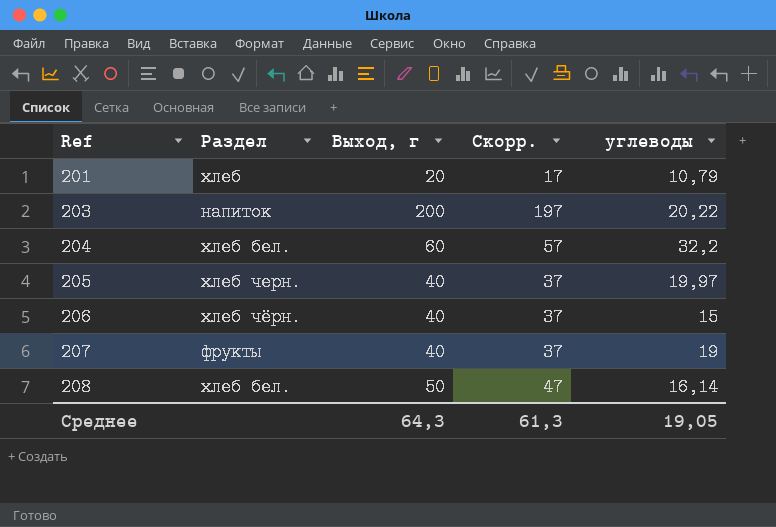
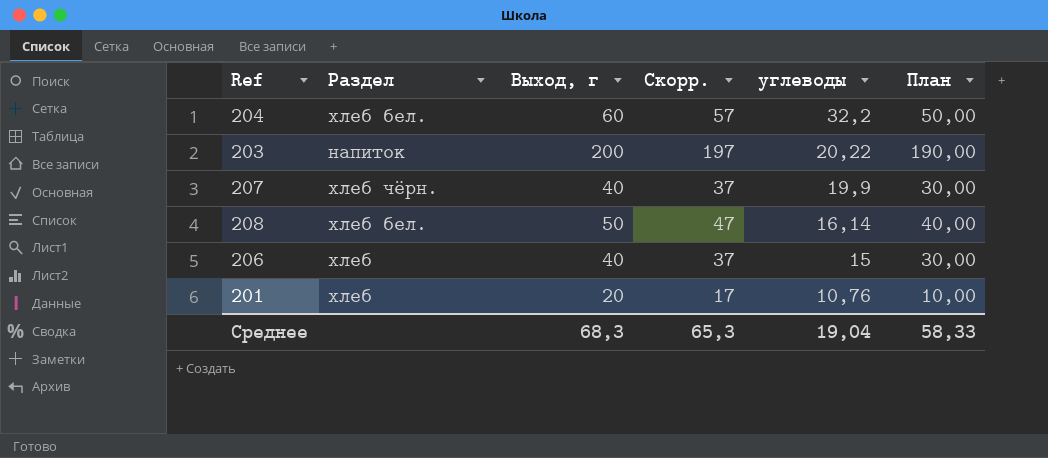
row order: Ref ascending -> углеводы descending
column План | formula: none -> [Выход, г] - 10
row 205: хлеб черн. | 40 | 37 | 19,97 -> none
207 | Раздел: фрукты -> хлеб чёрн.
207 | углеводы: 19 -> 19,9
206 | Раздел: хлеб чёрн. -> хлеб
201 | углеводы: 10,79 -> 10,76
Среднее | Выход, г: 64,3 -> 68,3
Среднее | Скорр.: 61,3 -> 65,3
Среднее | углеводы: 19,05 -> 19,04

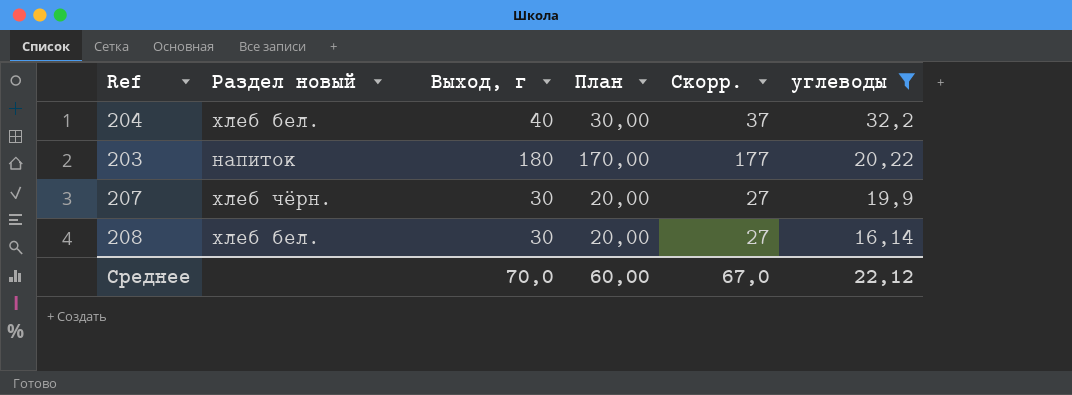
filter: none -> углеводы >= 16,14
column name: Раздел -> Раздел новый
column План | position: 6 -> 4
204 | Выход, г: 60 -> 40
204 | План: 50,00 -> 30,00
204 | Скорр.: 57 -> 37
203 | Выход, г: 200 -> 180
203 | План: 190,00 -> 170,00
203 | Скорр.: 197 -> 177
207 | Выход, г: 40 -> 30
207 | План: 30,00 -> 20,00
207 | Скорр.: 37 -> 27
208 | Выход, г: 50 -> 30
208 | План: 40,00 -> 20,00
208 | Скорр.: 47 -> 27
Среднее | Выход, г: 68,3 -> 70,0
Среднее | План: 58,33 -> 60,00
Среднее | Скорр.: 65,3 -> 67,0
Среднее | углеводы: 19,04 -> 22,12

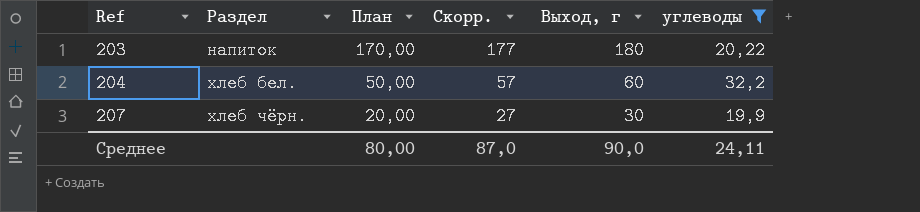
row order: углеводы descending -> Ref ascending
column name: Раздел новый -> Раздел
column Выход, г | position: 3 -> 5
row 208: хлеб бел. | 30 | 20,00 | 27 | 16,14 -> none
204 | План: 30,00 -> 50,00
204 | Скорр.: 37 -> 57
204 | Выход, г: 40 -> 60
Среднее | План: 60,00 -> 80,00
Среднее | Скорр.: 67,0 -> 87,0
Среднее | Выход, г: 70,0 -> 90,0
Среднее | углеводы: 22,12 -> 24,11

